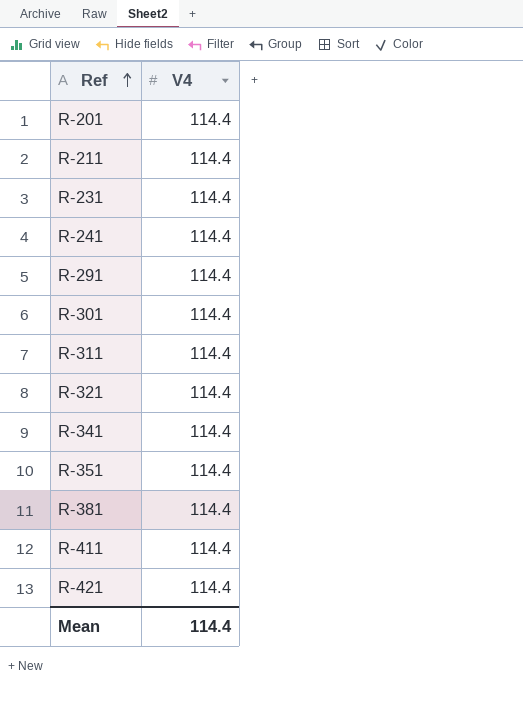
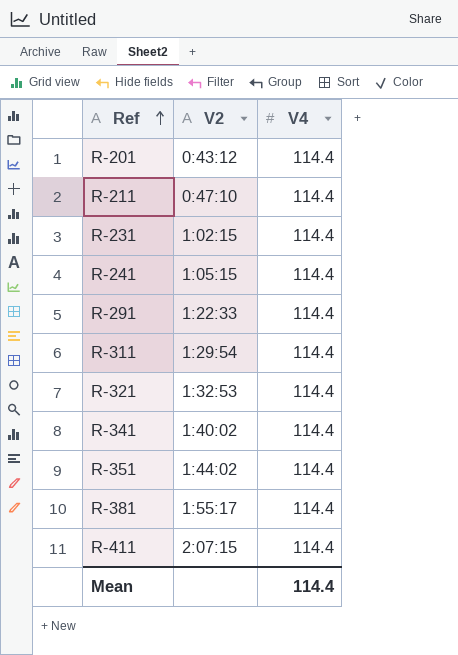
column V2 | position: none -> 2
row R-301: 114.4 -> none
row R-421: 114.4 -> none

